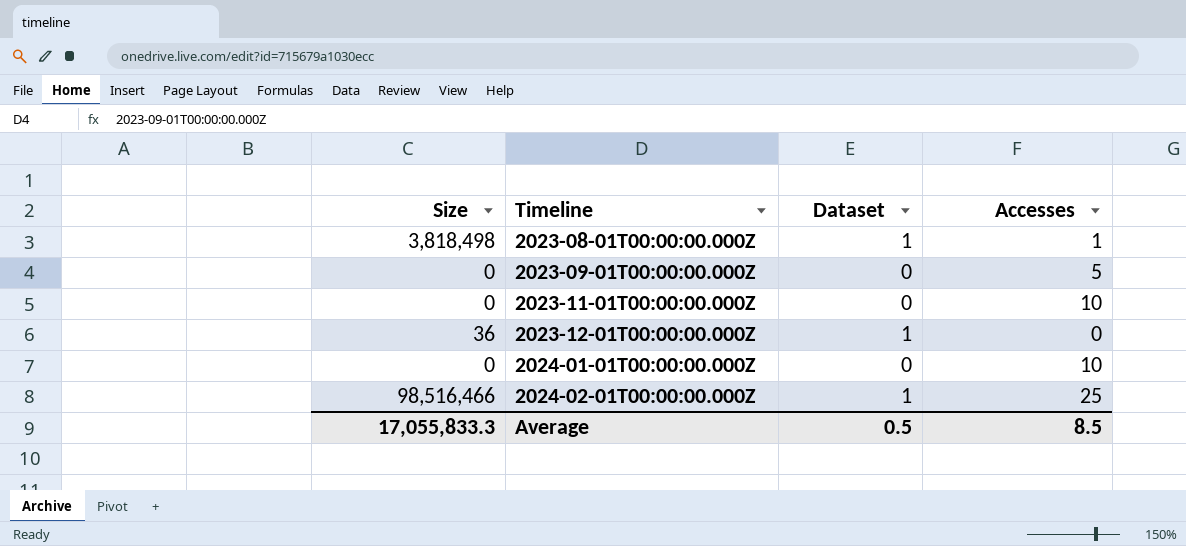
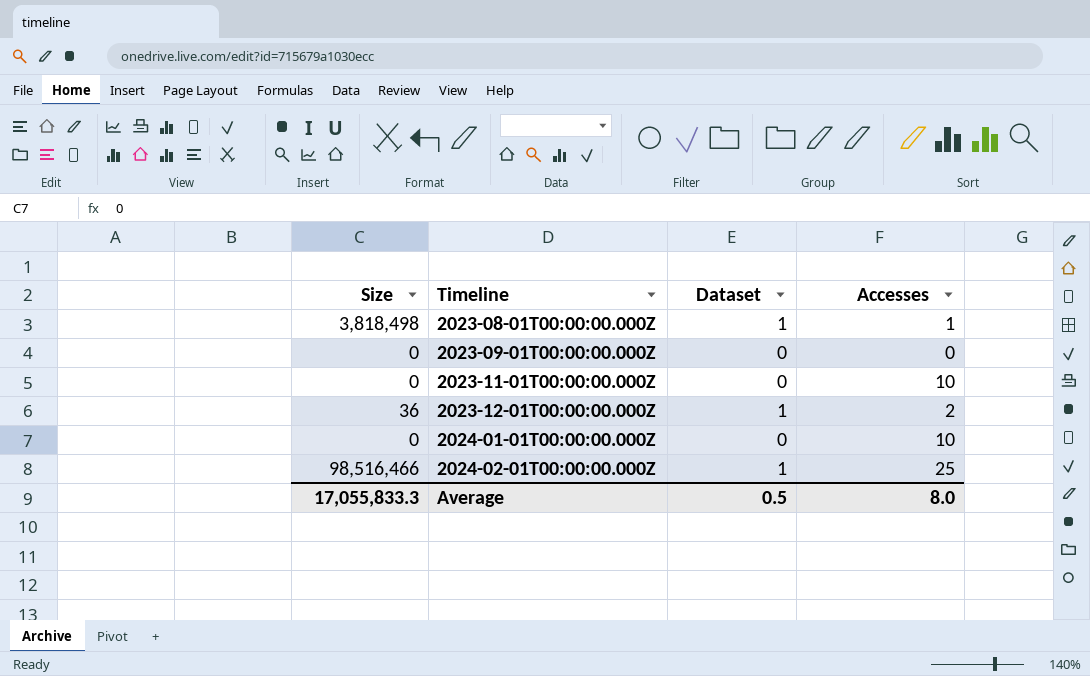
2023-09-01T00:00:00.000Z | Accesses: 5 -> 0
2023-12-01T00:00:00.000Z | Accesses: 0 -> 2
Average | Accesses: 8.5 -> 8.0

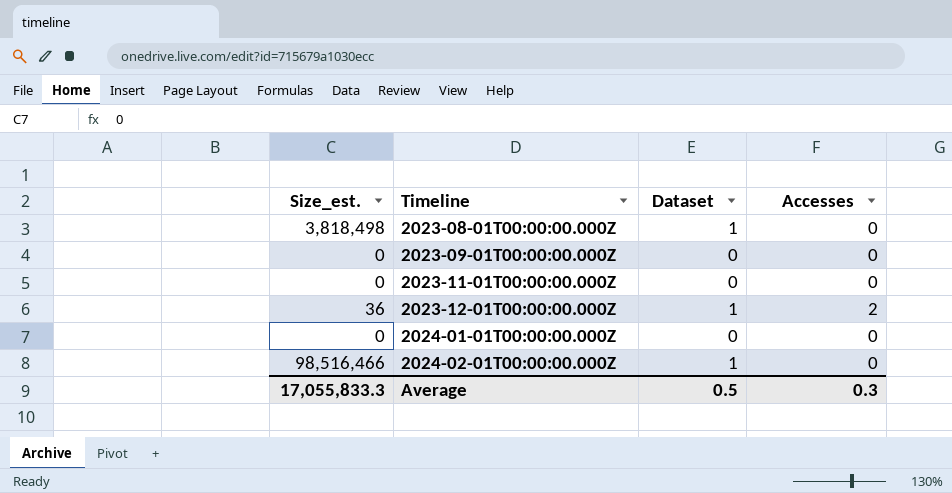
column name: Size -> Size_est.
2023-08-01T00:00:00.000Z | Accesses: 1 -> 0
2023-11-01T00:00:00.000Z | Accesses: 10 -> 0
2024-01-01T00:00:00.000Z | Accesses: 10 -> 0
2024-02-01T00:00:00.000Z | Accesses: 25 -> 0
Average | Accesses: 8.0 -> 0.3

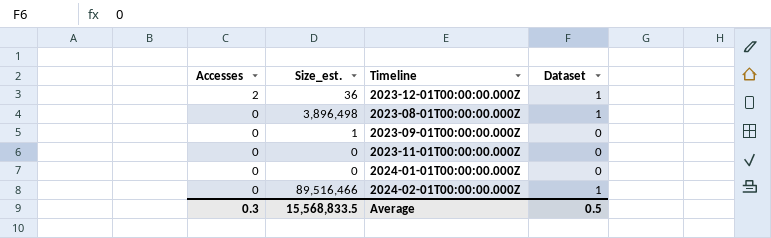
row order: Timeline ascending -> Accesses descending
column Accesses | position: 4 -> 1
2023-08-01T00:00:00.000Z | Size_est.: 3,818,498 -> 3,896,498
2023-09-01T00:00:00.000Z | Size_est.: 0 -> 1
2024-02-01T00:00:00.000Z | Size_est.: 98,516,466 -> 89,516,466
Average | Size_est.: 17,055,833.3 -> 15,568,833.5

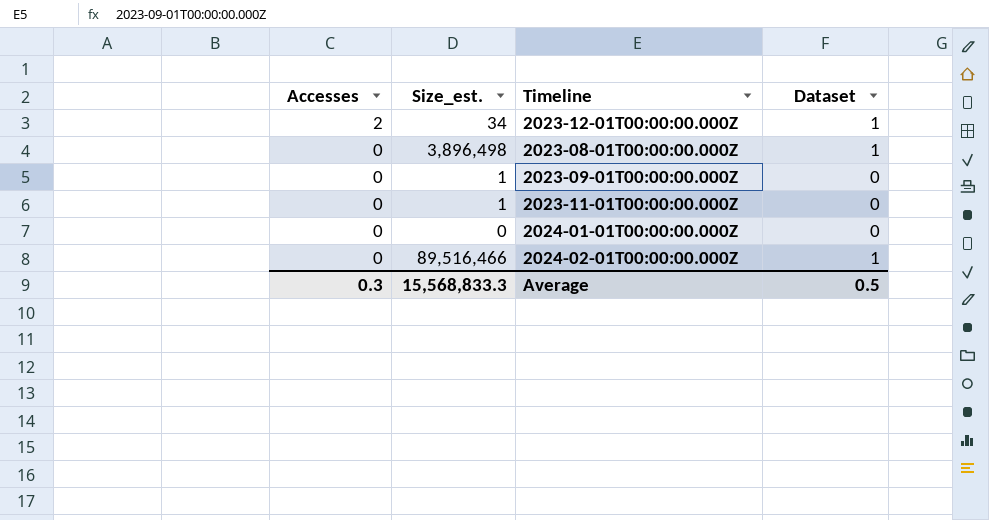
2023-12-01T00:00:00.000Z | Size_est.: 36 -> 34
2023-11-01T00:00:00.000Z | Size_est.: 0 -> 1
Average | Size_est.: 15,568,833.5 -> 15,568,833.3

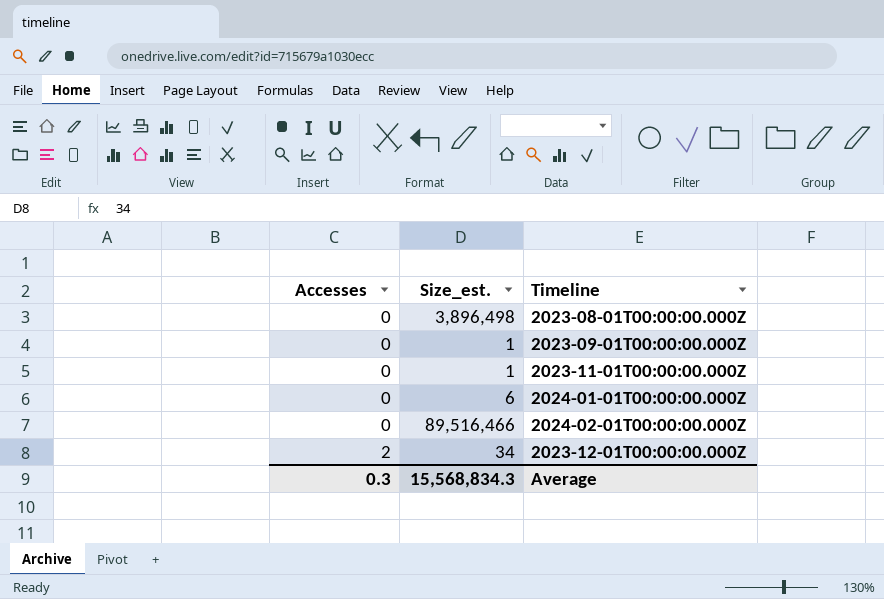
row order: Accesses descending -> Accesses ascending
column Dataset | position: 4 -> none
2024-01-01T00:00:00.000Z | Size_est.: 0 -> 6
Average | Size_est.: 15,568,833.3 -> 15,568,834.3

